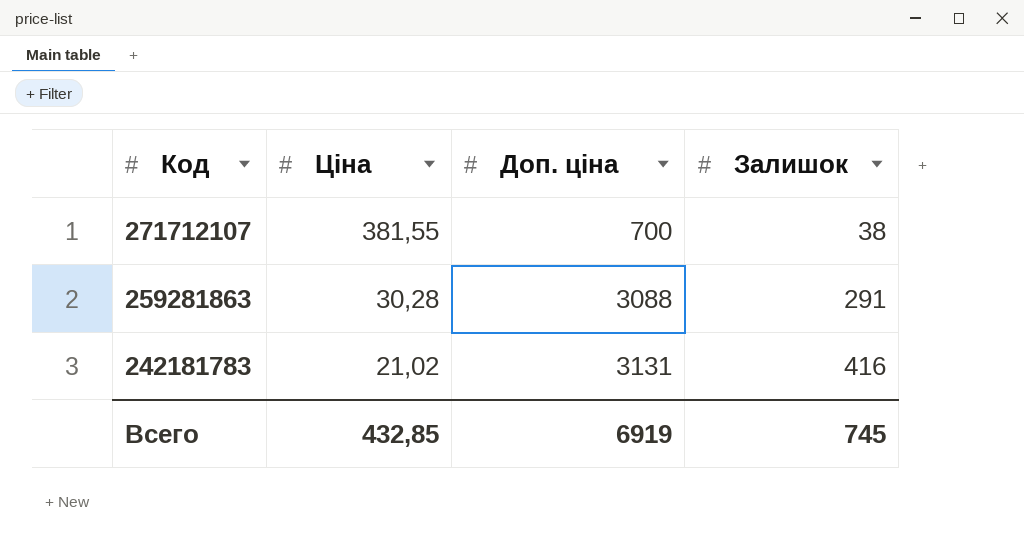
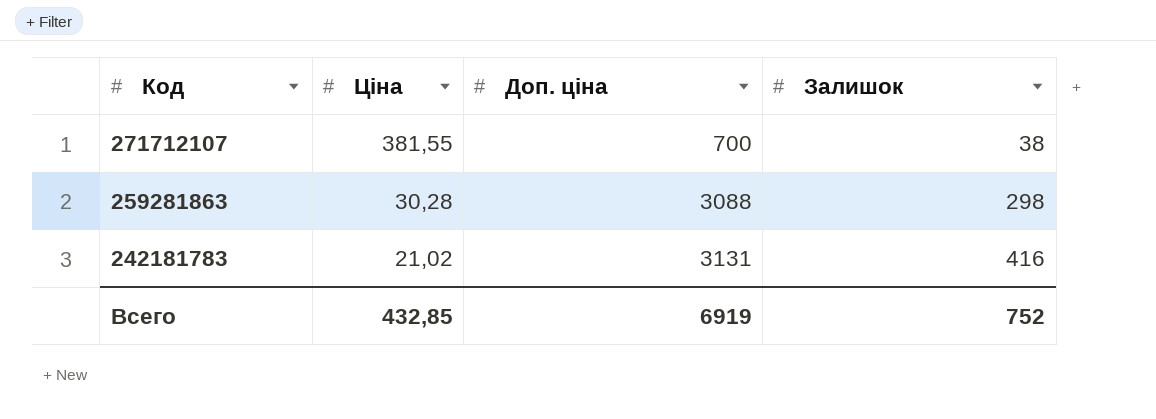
259281863 | Залишок: 291 -> 298
Всего | Залишок: 745 -> 752

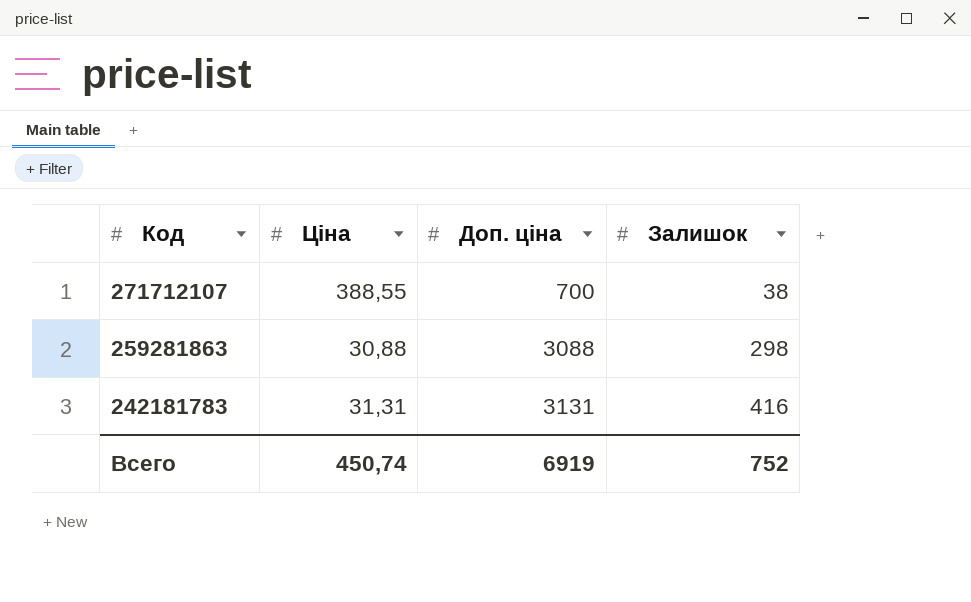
271712107 | Ціна: 381,55 -> 388,55
259281863 | Ціна: 30,28 -> 30,88
242181783 | Ціна: 21,02 -> 31,31
Всего | Ціна: 432,85 -> 450,74

